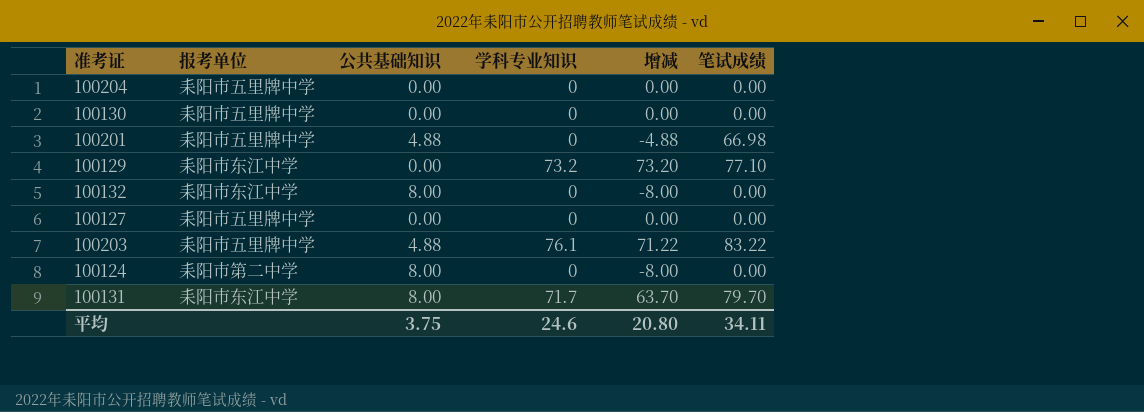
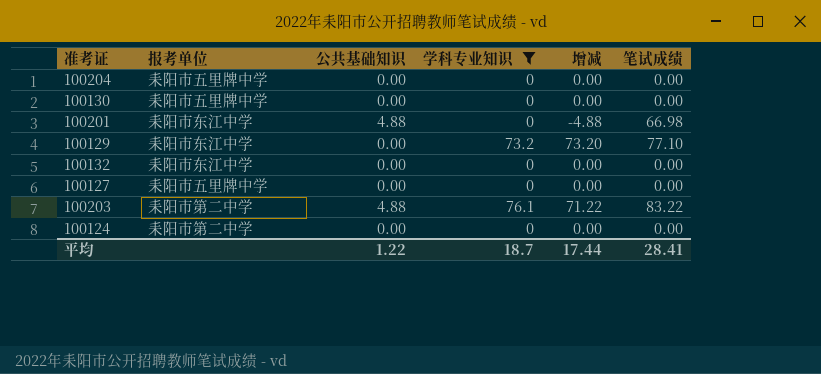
filter: none -> 学科专业知识 != 71.7
100201 | 报考单位: 耒阳市五里牌中学 -> 耒阳市东江中学
100132 | 公共基础知识: 8.00 -> 0.00
100132 | 增减: -8.00 -> 0.00
100203 | 报考单位: 耒阳市五里牌中学 -> 耒阳市第二中学
100124 | 公共基础知识: 8.00 -> 0.00
100124 | 增减: -8.00 -> 0.00
平均 | 公共基础知识: 3.75 -> 1.22
平均 | 学科专业知识: 24.6 -> 18.7
平均 | 增减: 20.80 -> 17.44
平均 | 笔试成绩: 34.11 -> 28.41

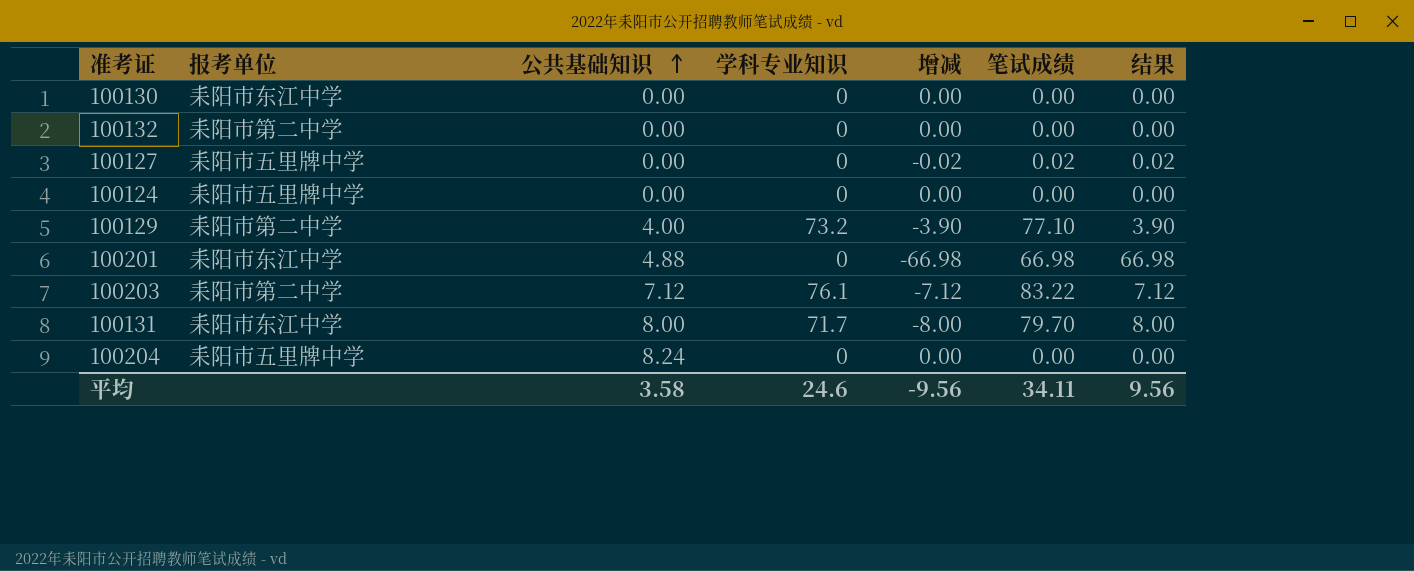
filter: 学科专业知识 != 71.7 -> none
row order: none -> 公共基础知识 ascending
column 增减 | formula: [学科专业知识] - [公共基础知识] -> [学科专业知识] - [笔试成绩]
column 结果 | formula: none -> [笔试成绩] - [学科专业知识]
100130 | 报考单位: 耒阳市五里牌中学 -> 耒阳市东江中学
100132 | 报考单位: 耒阳市东江中学 -> 耒阳市第二中学
100127 | 笔试成绩: 0.00 -> 0.02
100124 | 报考单位: 耒阳市第二中学 -> 耒阳市五里牌中学
100129 | 报考单位: 耒阳市东江中学 -> 耒阳市第二中学
100129 | 公共基础知识: 0.00 -> 4.00
100203 | 公共基础知识: 4.88 -> 7.12
100204 | 公共基础知识: 0.00 -> 8.24
平均 | 公共基础知识: 1.22 -> 3.58
平均 | 学科专业知识: 18.7 -> 24.6
平均 | 增减: 17.44 -> -9.56
平均 | 笔试成绩: 28.41 -> 34.11

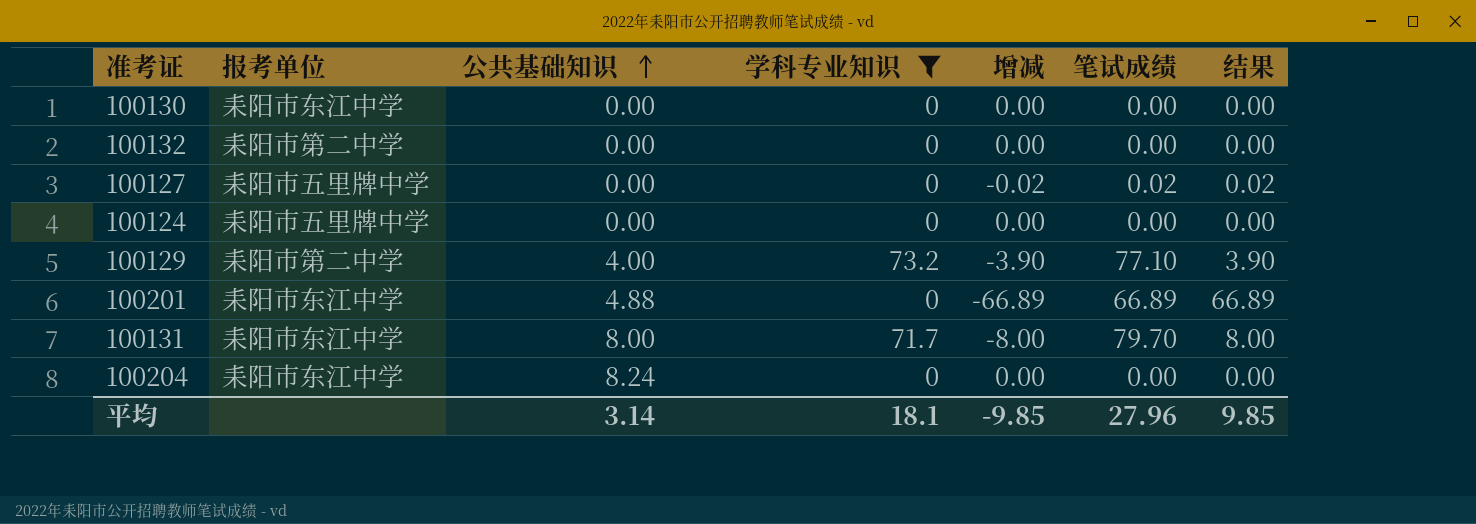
filter: none -> 学科专业知识 != 76.1
100201 | 增减: -66.98 -> -66.89
100201 | 笔试成绩: 66.98 -> 66.89
100201 | 结果: 66.98 -> 66.89
100204 | 报考单位: 耒阳市五里牌中学 -> 耒阳市东江中学
平均 | 公共基础知识: 3.58 -> 3.14
平均 | 学科专业知识: 24.6 -> 18.1
平均 | 增减: -9.56 -> -9.85
平均 | 笔试成绩: 34.11 -> 27.96
平均 | 结果: 9.56 -> 9.85

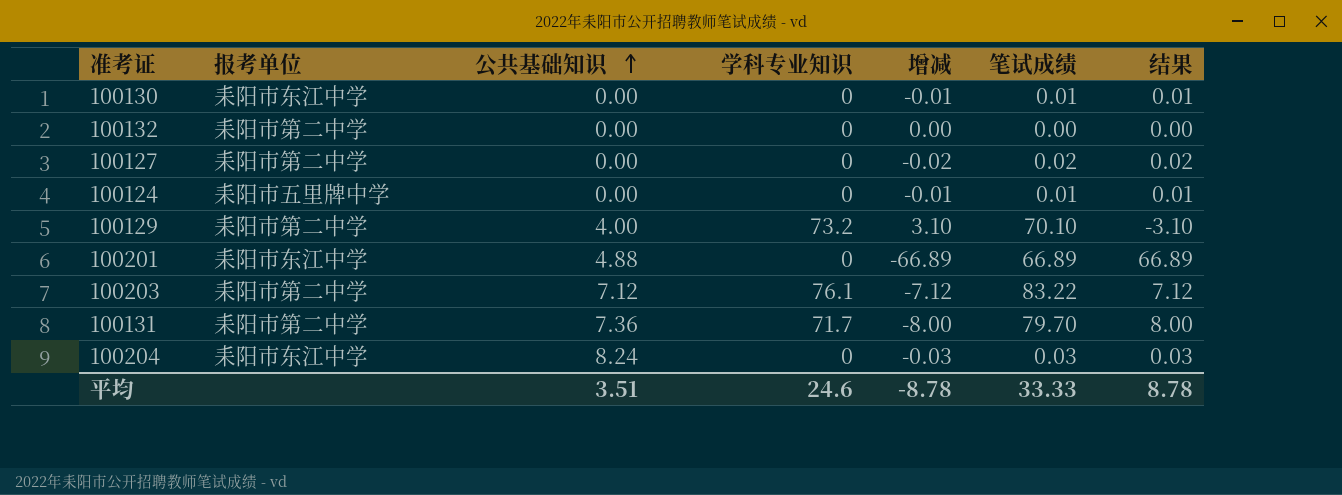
filter: 学科专业知识 != 76.1 -> none
100130 | 增减: 0.00 -> -0.01
100130 | 笔试成绩: 0.00 -> 0.01
100130 | 结果: 0.00 -> 0.01
100127 | 报考单位: 耒阳市五里牌中学 -> 耒阳市第二中学
100124 | 增减: 0.00 -> -0.01
100124 | 笔试成绩: 0.00 -> 0.01
100124 | 结果: 0.00 -> 0.01
100129 | 增减: -3.90 -> 3.10
100129 | 笔试成绩: 77.10 -> 70.10
100129 | 结果: 3.90 -> -3.10
100131 | 报考单位: 耒阳市东江中学 -> 耒阳市第二中学
100131 | 公共基础知识: 8.00 -> 7.36
100204 | 增减: 0.00 -> -0.03
100204 | 笔试成绩: 0.00 -> 0.03
100204 | 结果: 0.00 -> 0.03
平均 | 公共基础知识: 3.14 -> 3.51
平均 | 学科专业知识: 18.1 -> 24.6
平均 | 增减: -9.85 -> -8.78
平均 | 笔试成绩: 27.96 -> 33.33
平均 | 结果: 9.85 -> 8.78

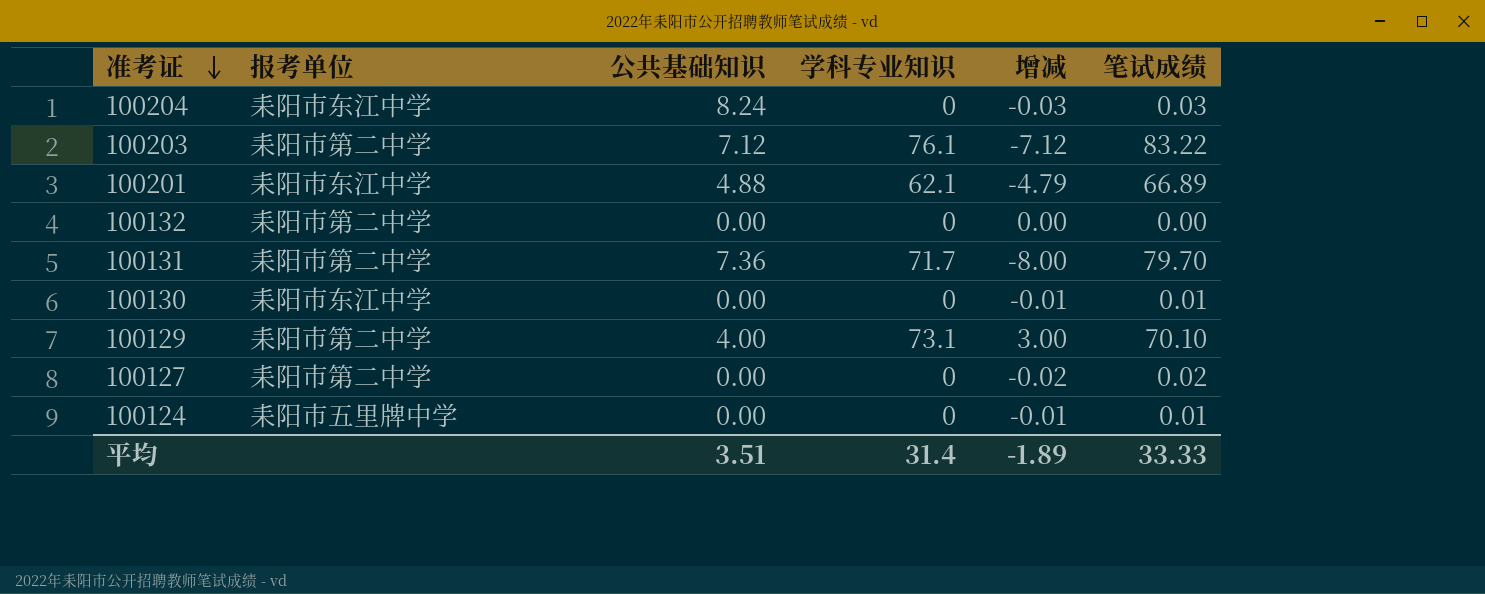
row order: 公共基础知识 ascending -> 准考证 descending
column 结果 | formula: [笔试成绩] - [学科专业知识] -> none
100201 | 学科专业知识: 0 -> 62.1
100201 | 增减: -66.89 -> -4.79
100129 | 学科专业知识: 73.2 -> 73.1
100129 | 增减: 3.10 -> 3.00
平均 | 学科专业知识: 24.6 -> 31.4
平均 | 增减: -8.78 -> -1.89

